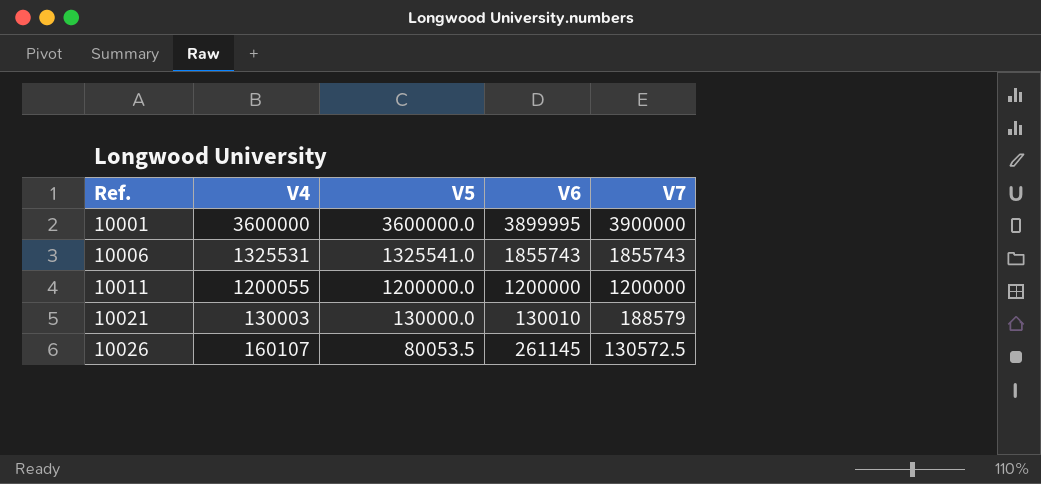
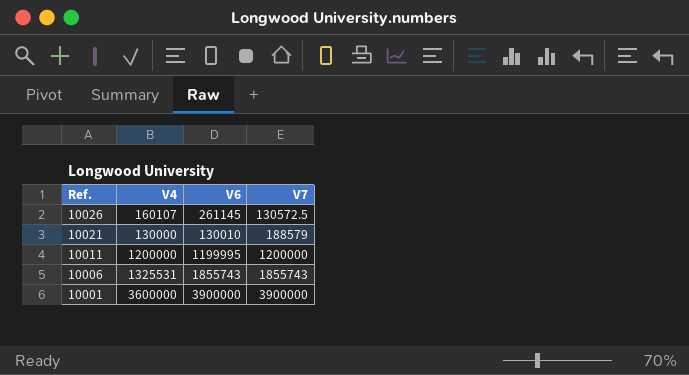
row order: Ref. ascending -> Ref. descending
column V5 | position: 3 -> none
10021 | V4: 130003 -> 130000
10011 | V4: 1200055 -> 1200000
10011 | V6: 1200000 -> 1199995
10001 | V6: 3899995 -> 3900000

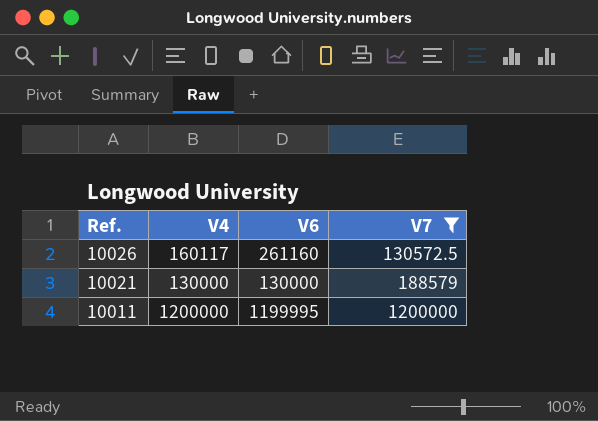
filter: none -> V7 <= 1200000
10026 | V4: 160107 -> 160117
10026 | V6: 261145 -> 261160
10021 | V6: 130010 -> 130000

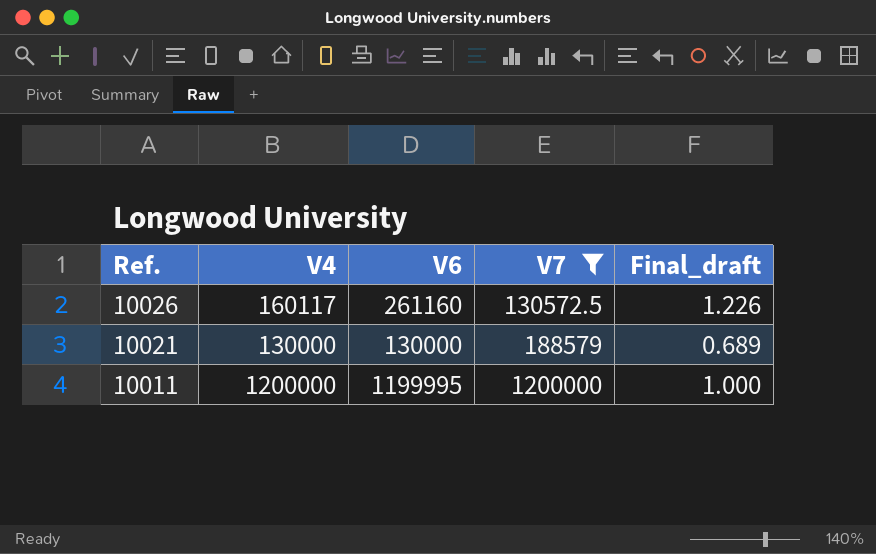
column Final_draft | formula: none -> [V4] / [V7]

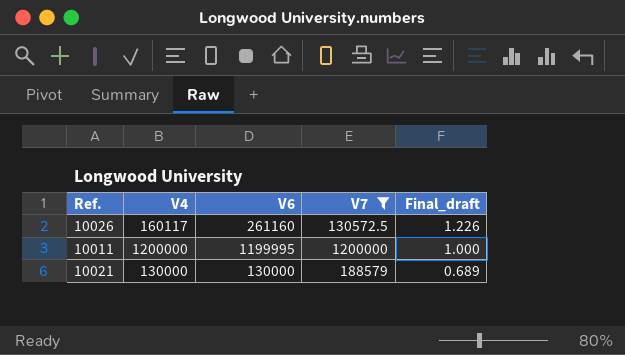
row order: Ref. descending -> Final_draft descending

